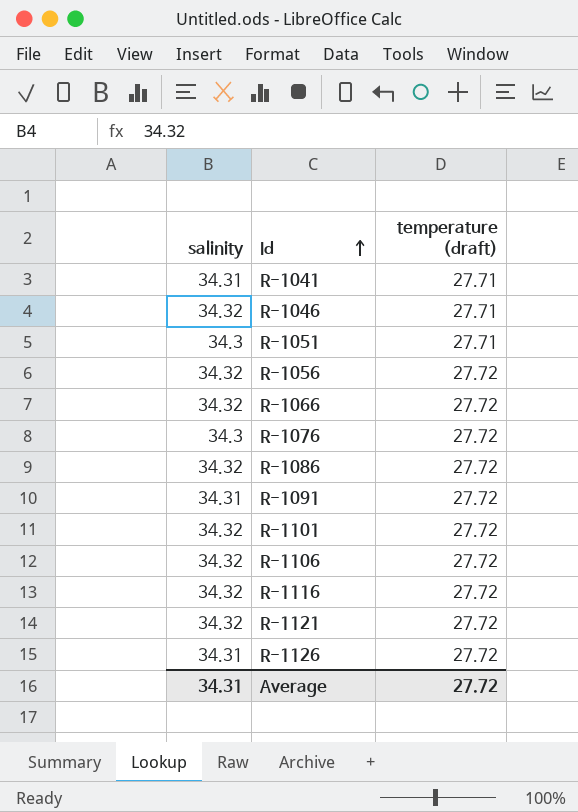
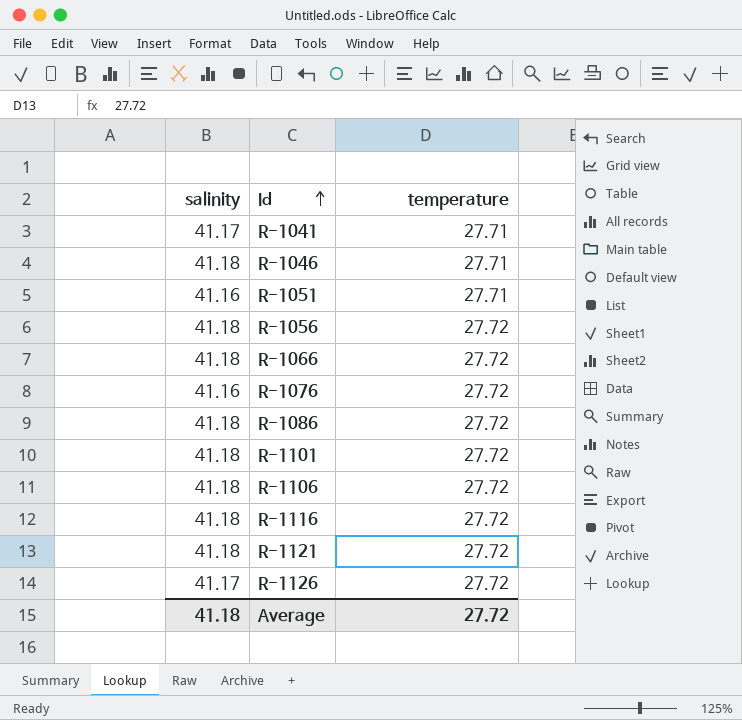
column name: temperature (draft) -> temperature
row R-1091: 34.31 | 27.72 -> none
R-1041 | salinity: 34.31 -> 41.17
R-1046 | salinity: 34.32 -> 41.18
R-1051 | salinity: 34.3 -> 41.16
R-1056 | salinity: 34.32 -> 41.18
R-1066 | salinity: 34.32 -> 41.18
R-1076 | salinity: 34.3 -> 41.16
R-1086 | salinity: 34.32 -> 41.18
R-1101 | salinity: 34.32 -> 41.18
R-1106 | salinity: 34.32 -> 41.18
R-1116 | salinity: 34.32 -> 41.18
R-1121 | salinity: 34.32 -> 41.18
R-1126 | salinity: 34.31 -> 41.17
Average | salinity: 34.31 -> 41.18

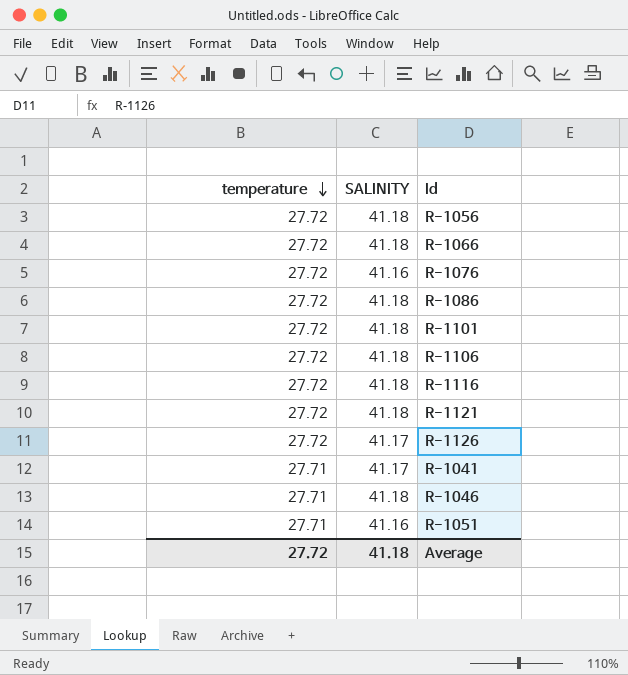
row order: Id ascending -> temperature descending
column temperature | position: 3 -> 1
column name: salinity -> SALINITY

